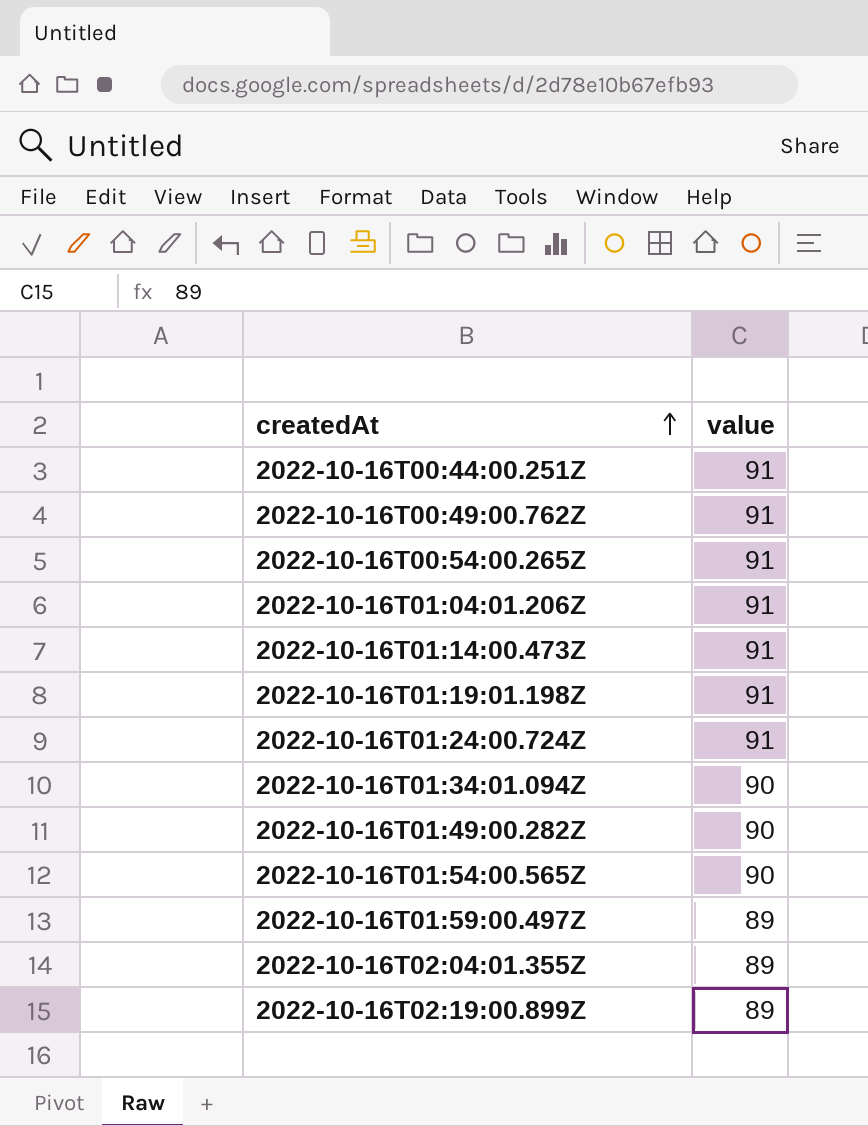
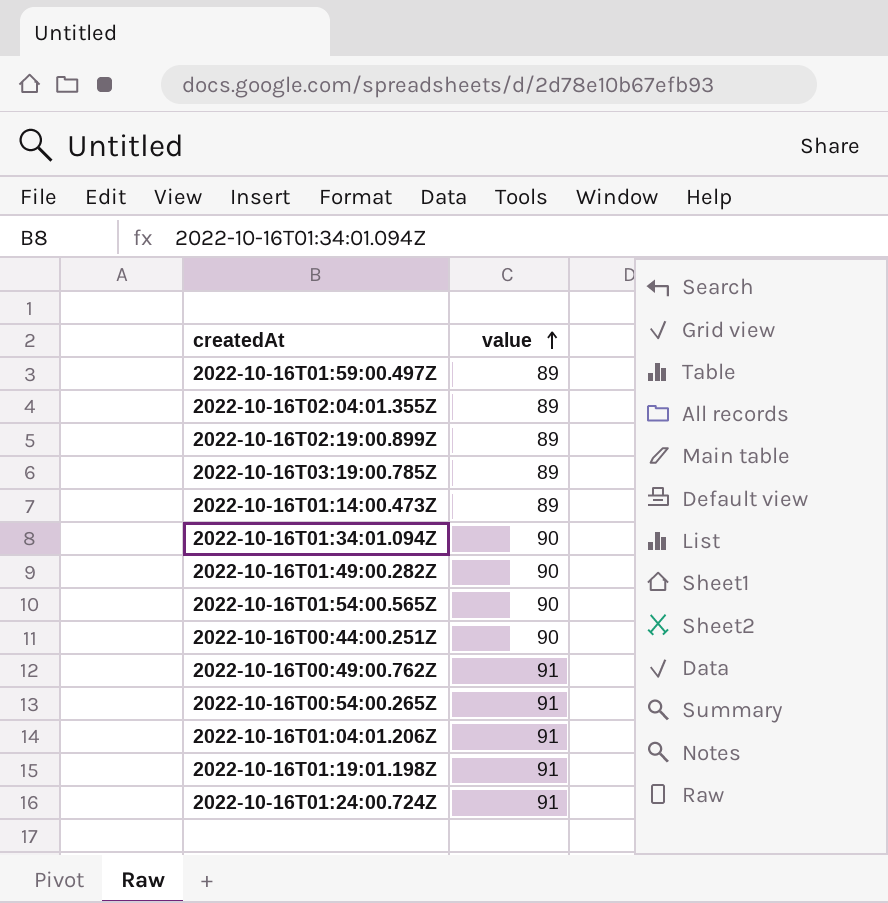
row order: createdAt ascending -> value ascending
row 2022-10-16T03:19:00.785Z: none -> 89
2022-10-16T01:14:00.473Z | value: 91 -> 89
2022-10-16T00:44:00.251Z | value: 91 -> 90

